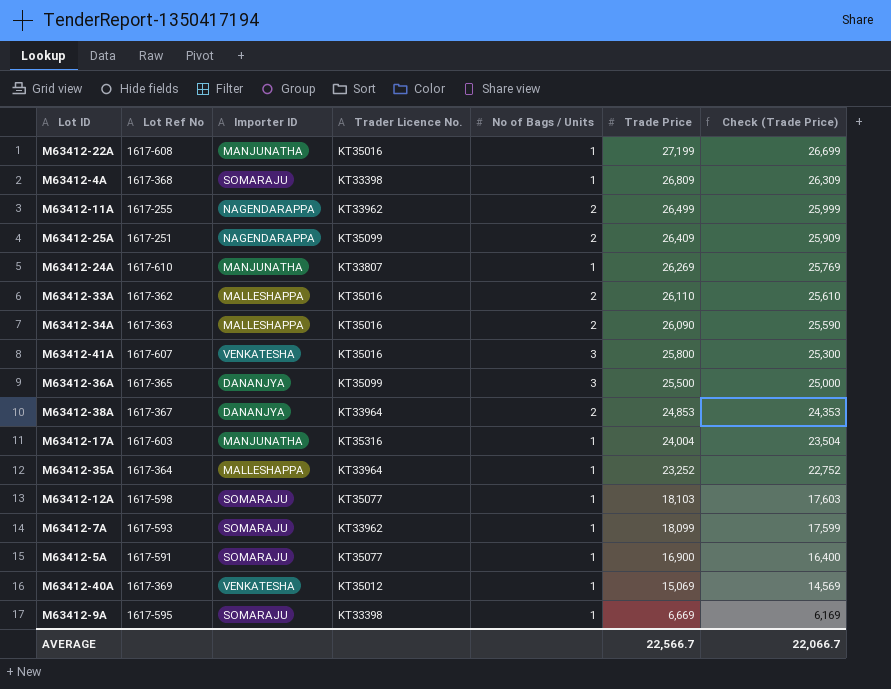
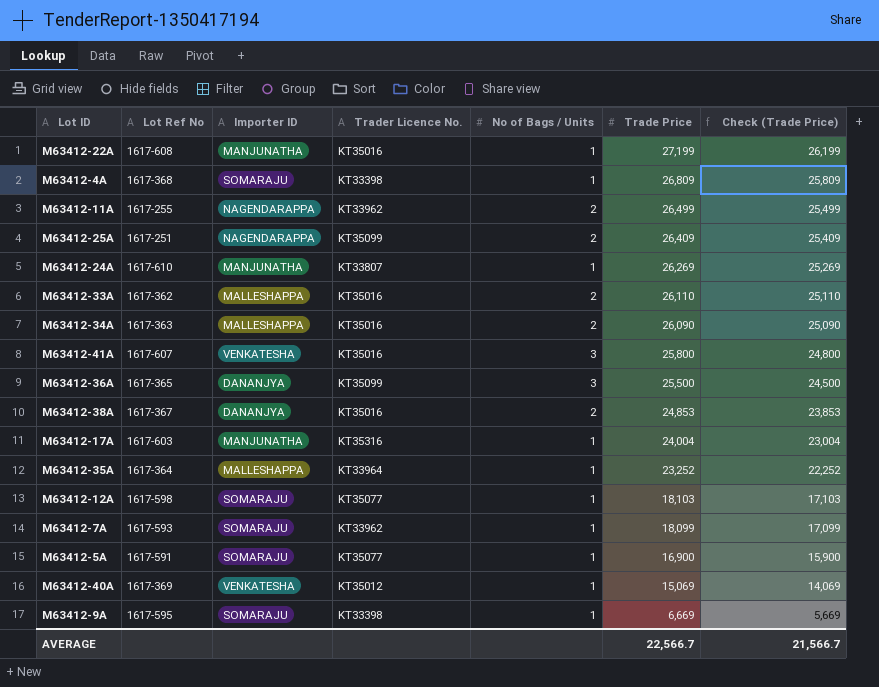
column Check (Trade Price) | formula: [Trade Price] - 500 -> [Trade Price] - 1000
M63412-38A | Trader Licence No.: KT33964 -> KT35016
AVERAGE | Check (Trade Price): 22,066.7 -> 21,566.7

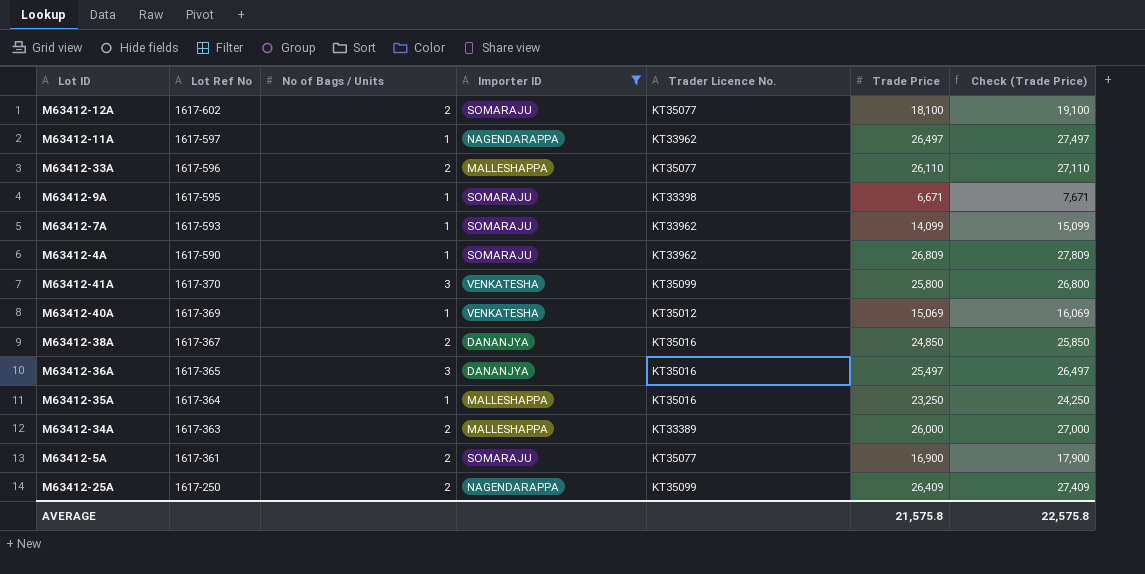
filter: none -> Importer ID != MANJUNATHA
row order: Trade Price descending -> Lot Ref No descending
column No of Bags / Units | position: 5 -> 3
column Check (Trade Price) | formula: [Trade Price] - 1000 -> [Trade Price] + 1000
M63412-12A | Lot Ref No: 1617-598 -> 1617-602
M63412-12A | No of Bags / Units: 1 -> 2
M63412-12A | Trade Price: 18,103 -> 18,100
M63412-11A | Lot Ref No: 1617-255 -> 1617-597
M63412-11A | No of Bags / Units: 2 -> 1
M63412-11A | Trade Price: 26,499 -> 26,497
M63412-33A | Lot Ref No: 1617-362 -> 1617-596
M63412-33A | Trader Licence No.: KT35016 -> KT35077
M63412-9A | Trade Price: 6,669 -> 6,671
M63412-7A | Trade Price: 18,099 -> 14,099
M63412-4A | Lot Ref No: 1617-368 -> 1617-590
M63412-4A | Trader Licence No.: KT33398 -> KT33962
M63412-41A | Lot Ref No: 1617-607 -> 1617-370
M63412-41A | Trader Licence No.: KT35016 -> KT35099
M63412-38A | Trade Price: 24,853 -> 24,850
M63412-36A | Trader Licence No.: KT35099 -> KT35016
M63412-36A | Trade Price: 25,500 -> 25,497
M63412-35A | Trader Licence No.: KT33964 -> KT35016
M63412-35A | Trade Price: 23,252 -> 23,250
M63412-34A | Trader Licence No.: KT35016 -> KT33389
M63412-34A | Trade Price: 26,090 -> 26,000
M63412-5A | Lot Ref No: 1617-591 -> 1617-361
M63412-5A | No of Bags / Units: 1 -> 2
M63412-25A | Lot Ref No: 1617-251 -> 1617-250
AVERAGE | Trade Price: 22,566.7 -> 21,575.8
AVERAGE | Check (Trade Price): 21,566.7 -> 22,575.8

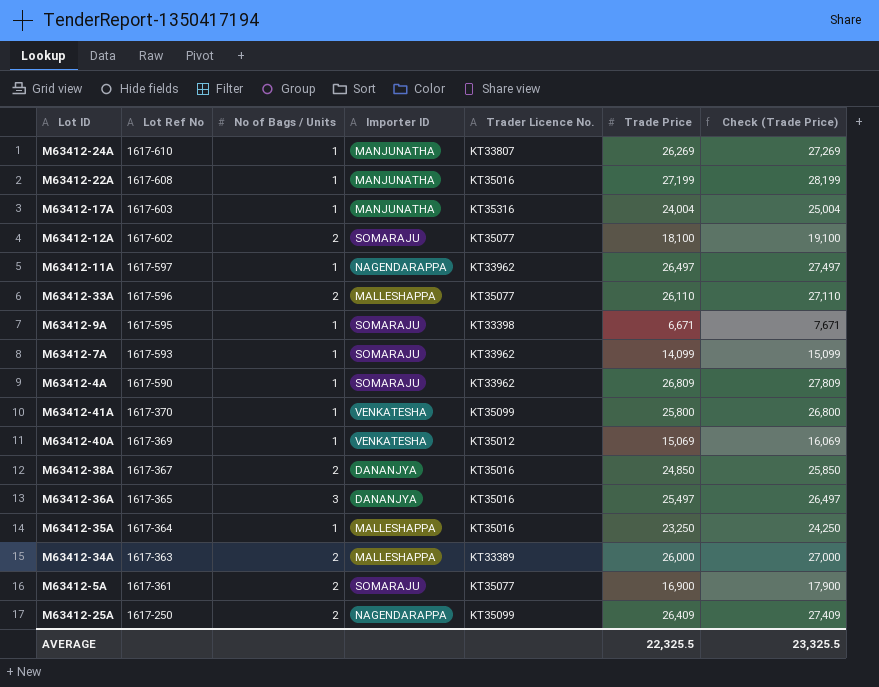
filter: Importer ID != MANJUNATHA -> none
M63412-41A | No of Bags / Units: 3 -> 1
AVERAGE | Trade Price: 21,575.8 -> 22,325.5
AVERAGE | Check (Trade Price): 22,575.8 -> 23,325.5

